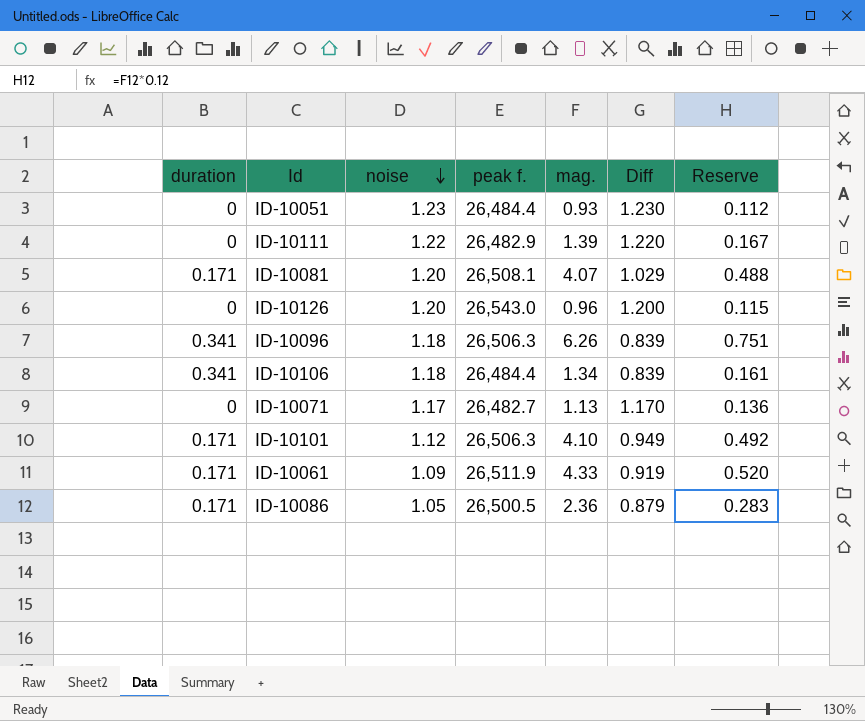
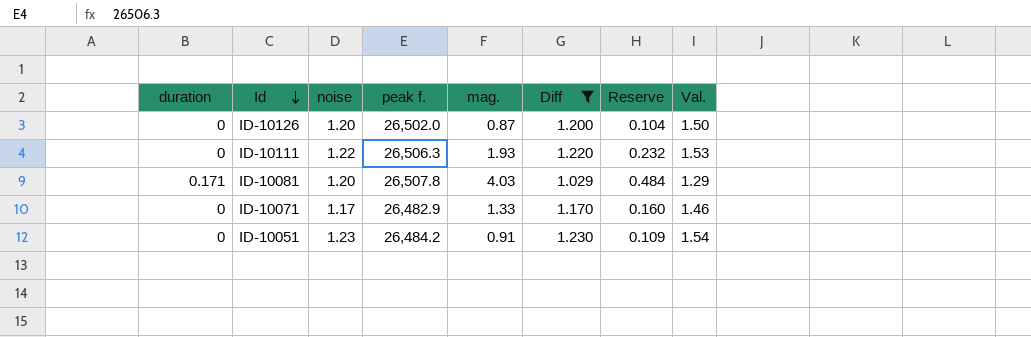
filter: none -> Diff >= 1.029
row order: noise descending -> Id descending
column Val. | formula: none -> [Diff] * 1.25
ID-10126 | peak f.: 26,543.0 -> 26,502.0
ID-10126 | mag.: 0.96 -> 0.87
ID-10126 | Reserve: 0.115 -> 0.104
ID-10111 | peak f.: 26,482.9 -> 26,506.3
ID-10111 | mag.: 1.39 -> 1.93
ID-10111 | Reserve: 0.167 -> 0.232
ID-10081 | peak f.: 26,508.1 -> 26,507.8
ID-10081 | mag.: 4.07 -> 4.03
ID-10081 | Reserve: 0.488 -> 0.484
ID-10071 | peak f.: 26,482.7 -> 26,482.9
ID-10071 | mag.: 1.13 -> 1.33
ID-10071 | Reserve: 0.136 -> 0.160
ID-10051 | peak f.: 26,484.4 -> 26,484.2
ID-10051 | mag.: 0.93 -> 0.91
ID-10051 | Reserve: 0.112 -> 0.109

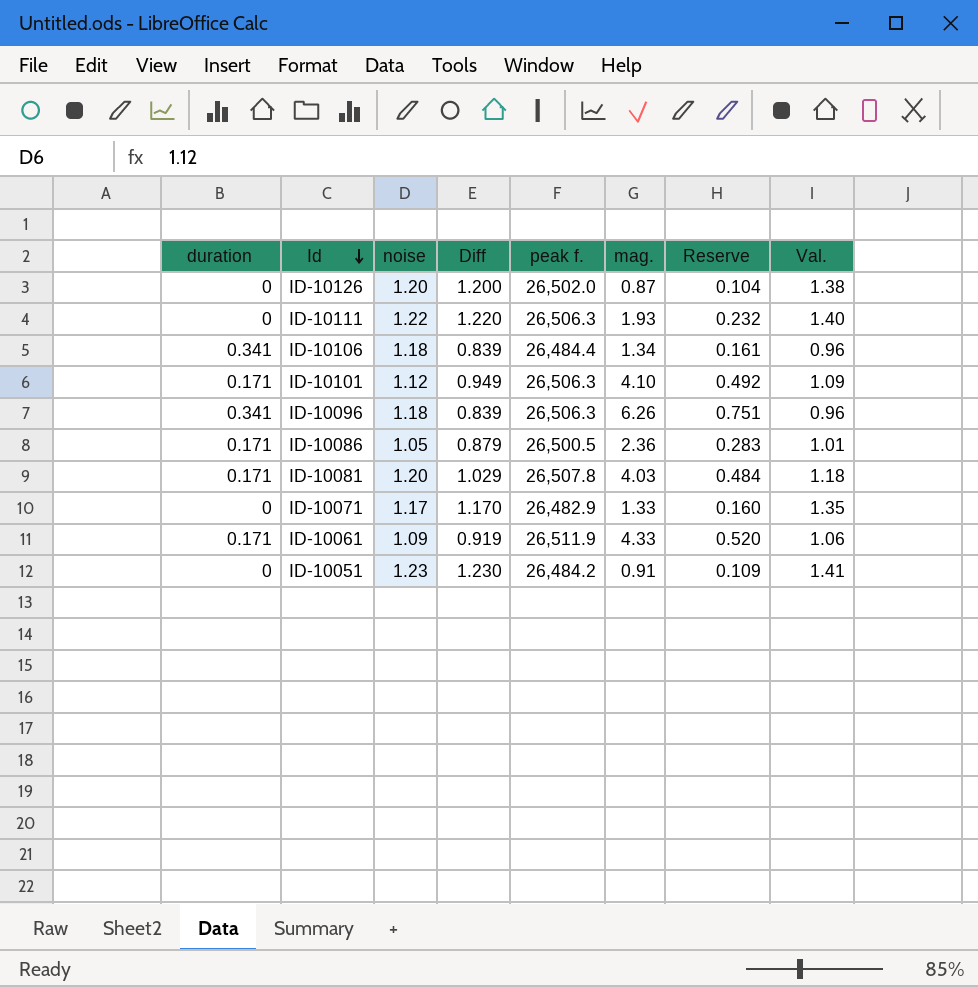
filter: Diff >= 1.029 -> none
column Diff | position: 6 -> 4
column Val. | formula: [Diff] * 1.25 -> [Diff] * 1.15

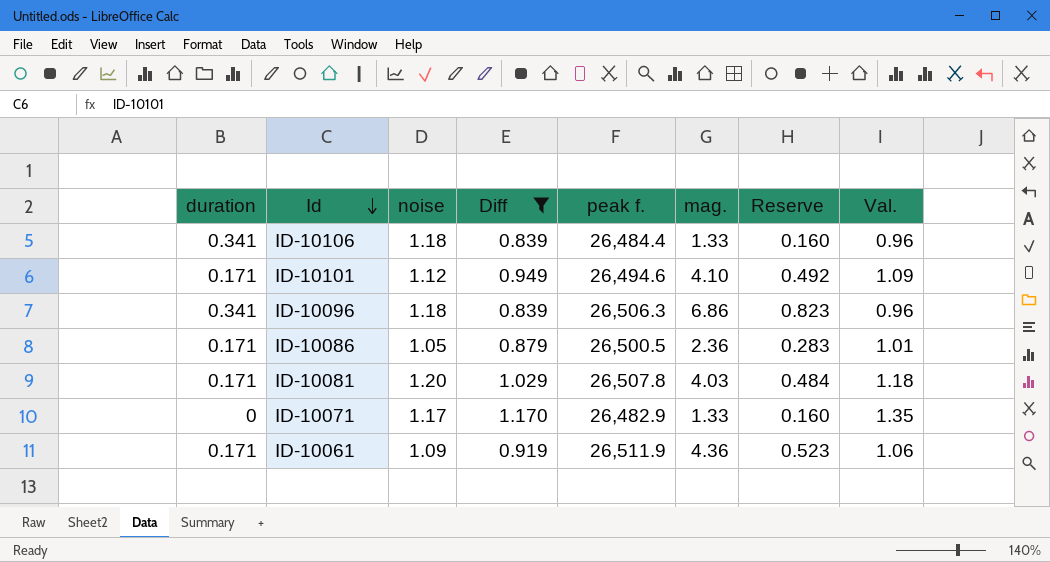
filter: none -> Diff <= 1.170
ID-10106 | mag.: 1.34 -> 1.33
ID-10106 | Reserve: 0.161 -> 0.160
ID-10101 | peak f.: 26,506.3 -> 26,494.6
ID-10096 | mag.: 6.26 -> 6.86
ID-10096 | Reserve: 0.751 -> 0.823
ID-10061 | mag.: 4.33 -> 4.36
ID-10061 | Reserve: 0.520 -> 0.523

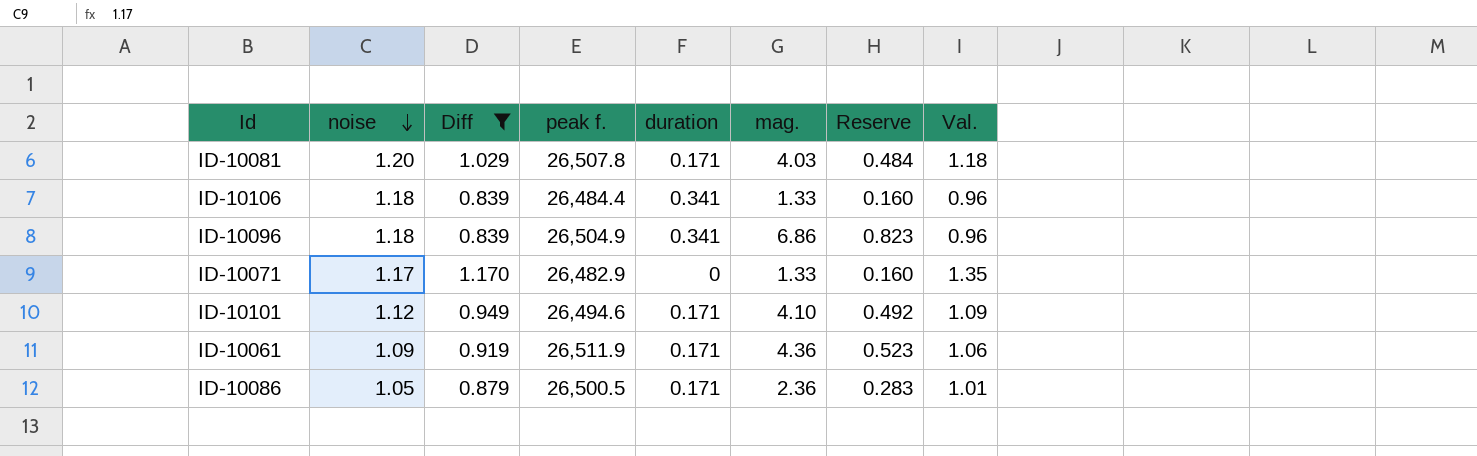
row order: Id descending -> noise descending
column duration | position: 1 -> 5
ID-10096 | peak f.: 26,506.3 -> 26,504.9

